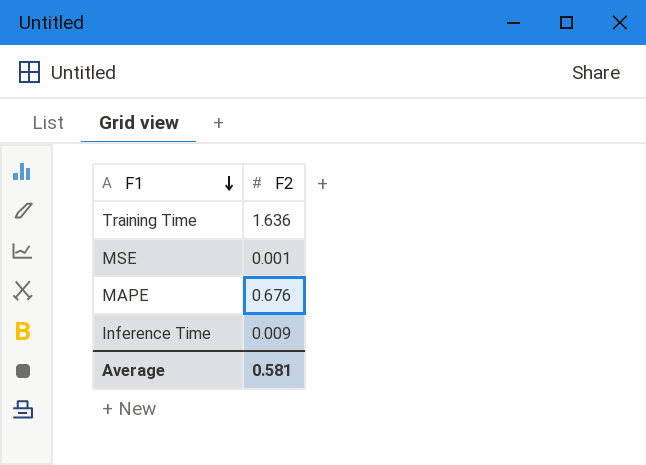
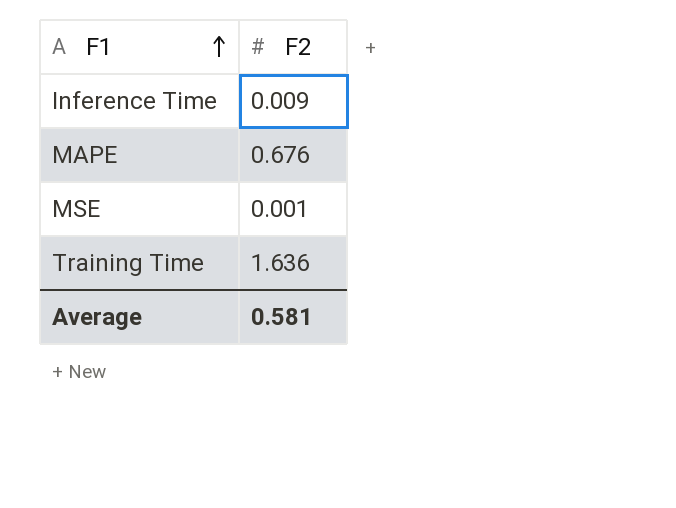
row order: F1 descending -> F1 ascending

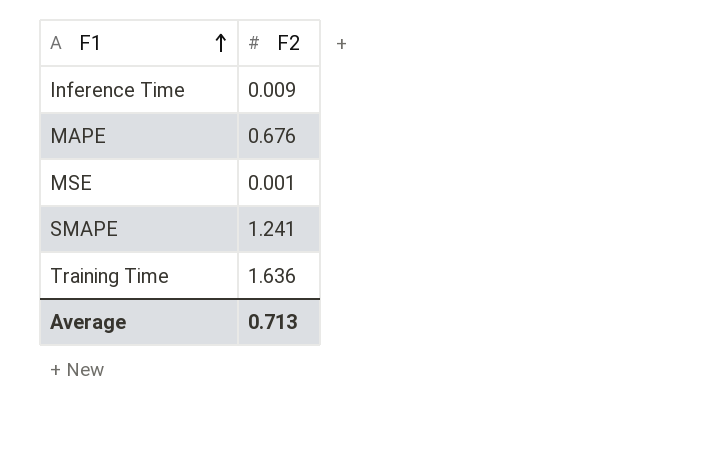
row SMAPE: none -> 1.241
Average | F2: 0.581 -> 0.713

